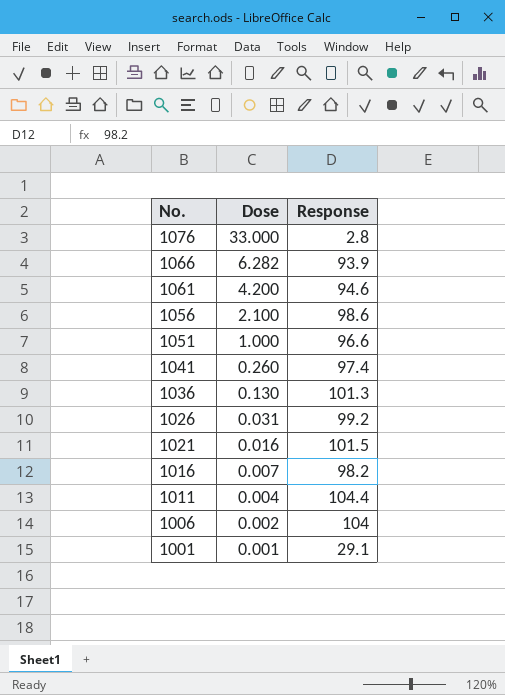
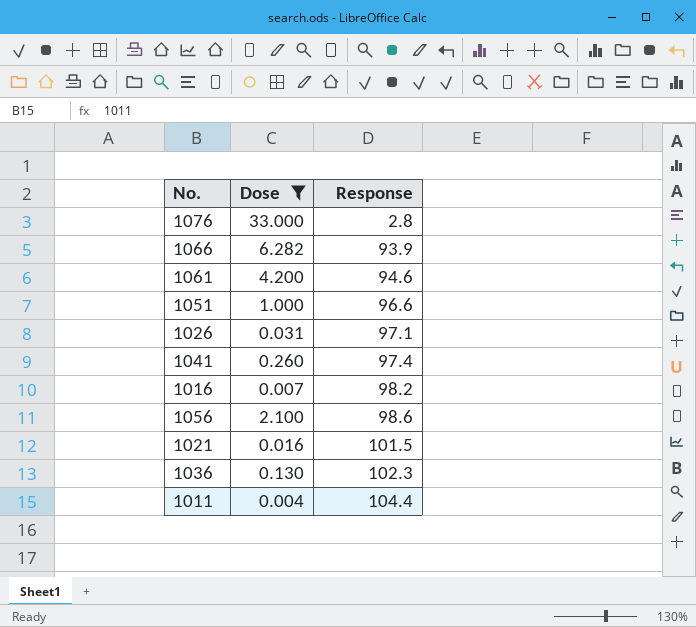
filter: none -> Dose >= 0.004
row order: No. descending -> Response ascending
1026 | Response: 99.2 -> 97.1
1036 | Response: 101.3 -> 102.3

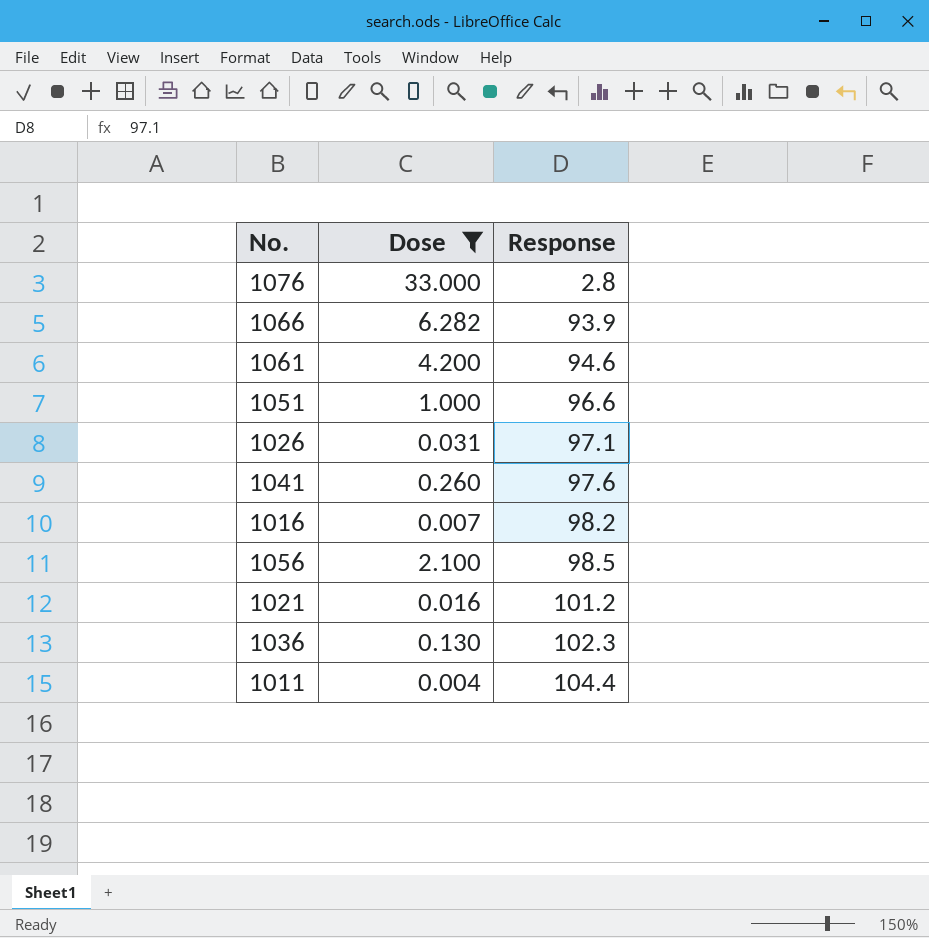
1041 | Response: 97.4 -> 97.6
1056 | Response: 98.6 -> 98.5
1021 | Response: 101.5 -> 101.2

